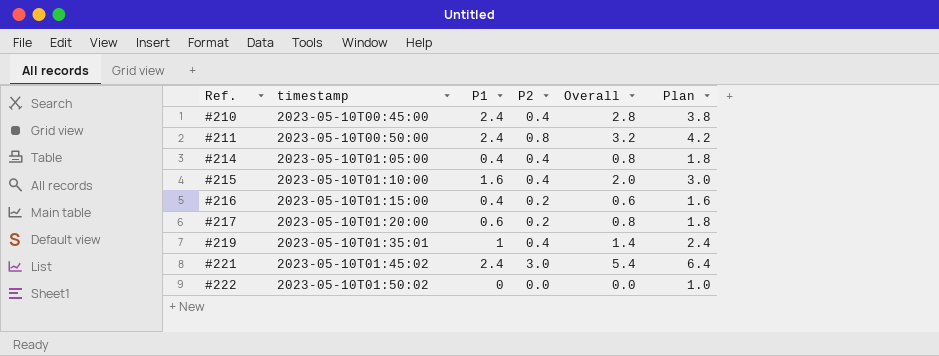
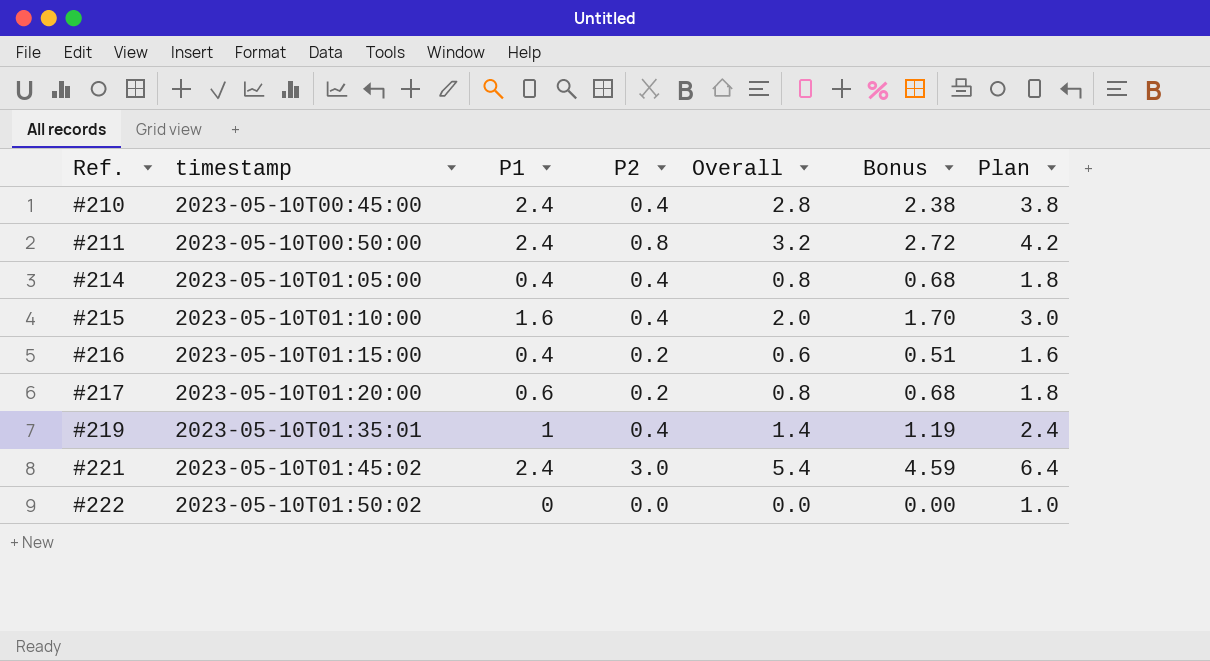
column Bonus | formula: none -> [Overall] * 0.85

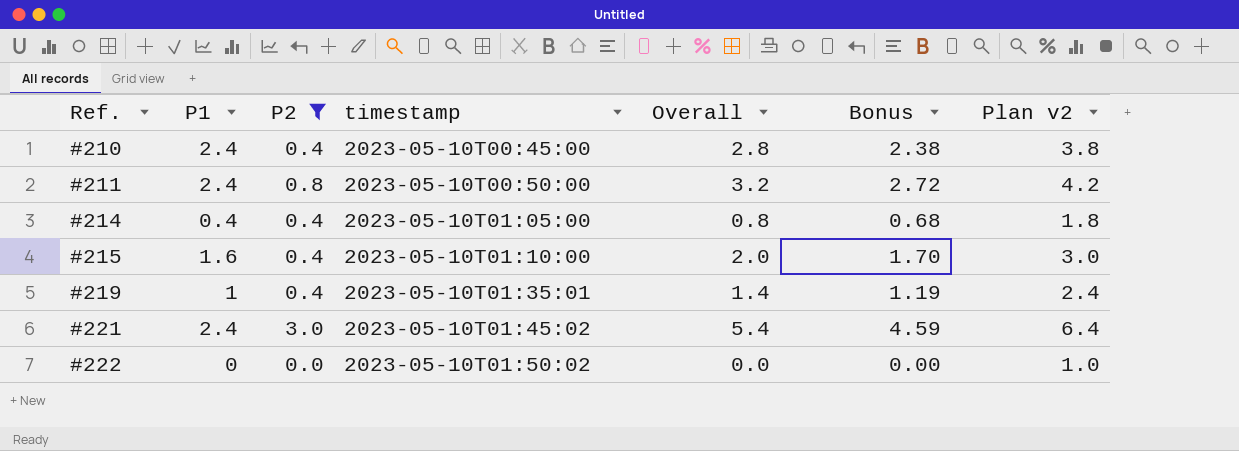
filter: none -> P2 != 0.2
column timestamp | position: 2 -> 4
column name: Plan -> Plan v2

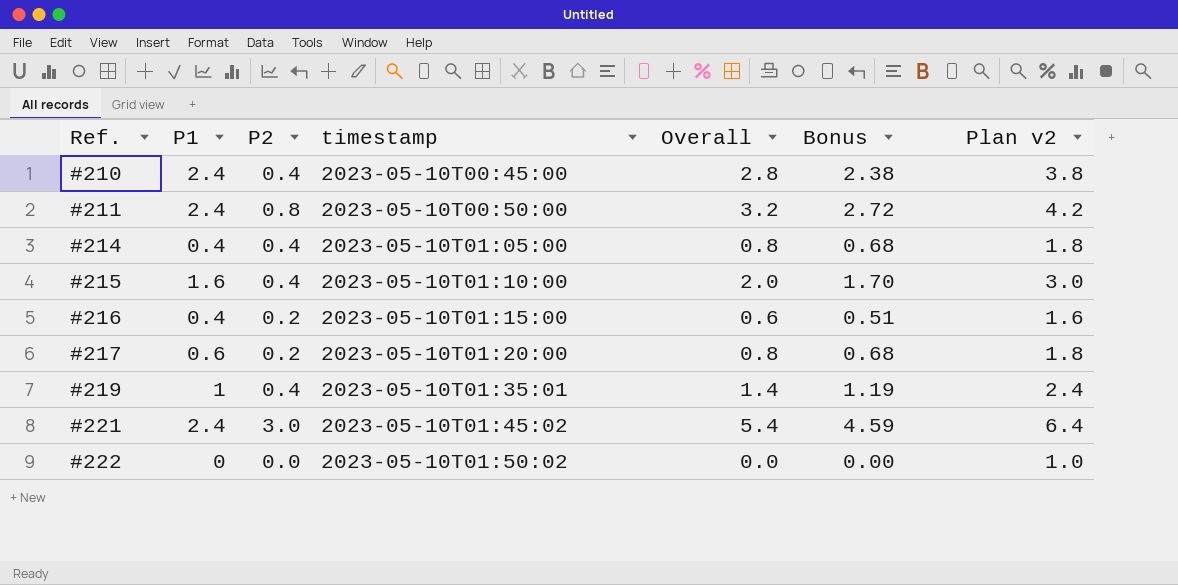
filter: P2 != 0.2 -> none

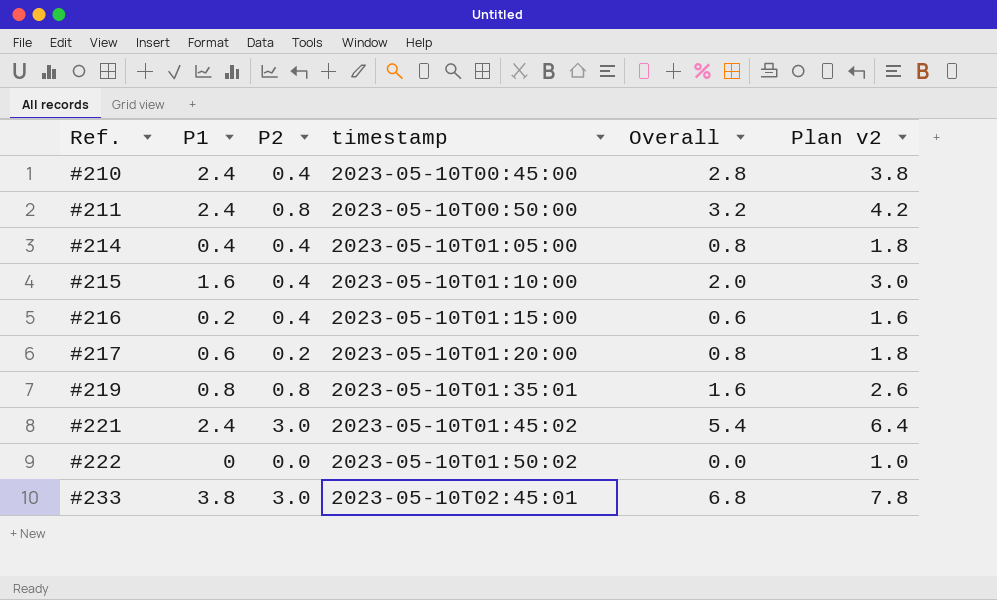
column Bonus | formula: [Overall] * 0.85 -> none
#216 | P1: 0.4 -> 0.2
#216 | P2: 0.2 -> 0.4
#219 | P1: 1 -> 0.8
#219 | P2: 0.4 -> 0.8
#219 | Overall: 1.4 -> 1.6
#219 | Plan v2: 2.4 -> 2.6
row #233: none -> 3.8 | 3.0 | 2023-05-10T02:45:01 | 6.8 | 7.8

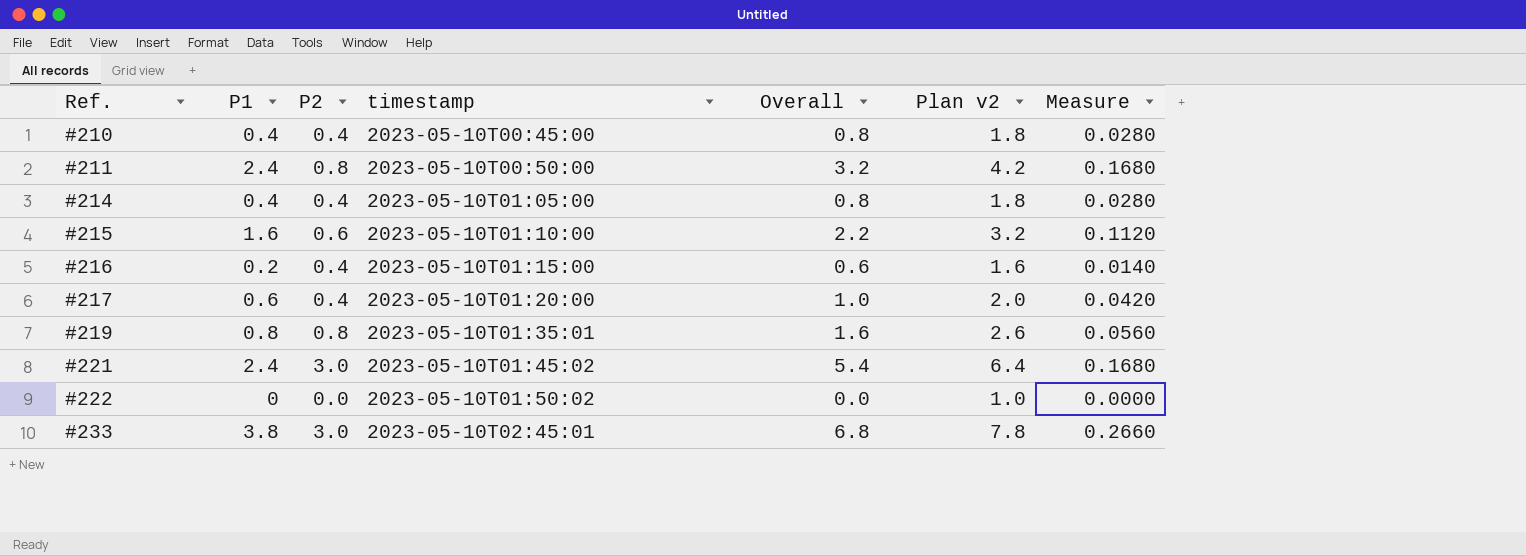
column Measure | formula: none -> [P1] * 0.07
#210 | P1: 2.4 -> 0.4
#210 | Overall: 2.8 -> 0.8
#210 | Plan v2: 3.8 -> 1.8
#215 | P2: 0.4 -> 0.6
#215 | Overall: 2.0 -> 2.2
#215 | Plan v2: 3.0 -> 3.2
#217 | P2: 0.2 -> 0.4
#217 | Overall: 0.8 -> 1.0
#217 | Plan v2: 1.8 -> 2.0

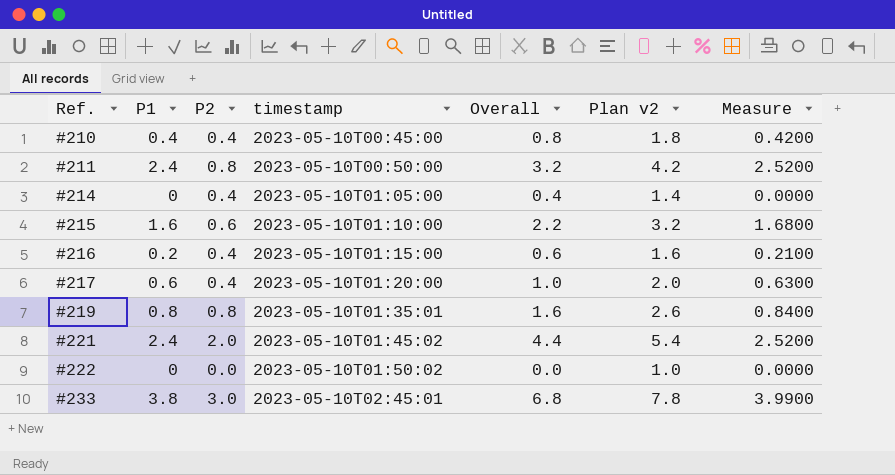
column Measure | formula: [P1] * 0.07 -> [P1] * 1.05
#214 | P1: 0.4 -> 0
#214 | Overall: 0.8 -> 0.4
#214 | Plan v2: 1.8 -> 1.4
#221 | P2: 3.0 -> 2.0
#221 | Overall: 5.4 -> 4.4
#221 | Plan v2: 6.4 -> 5.4

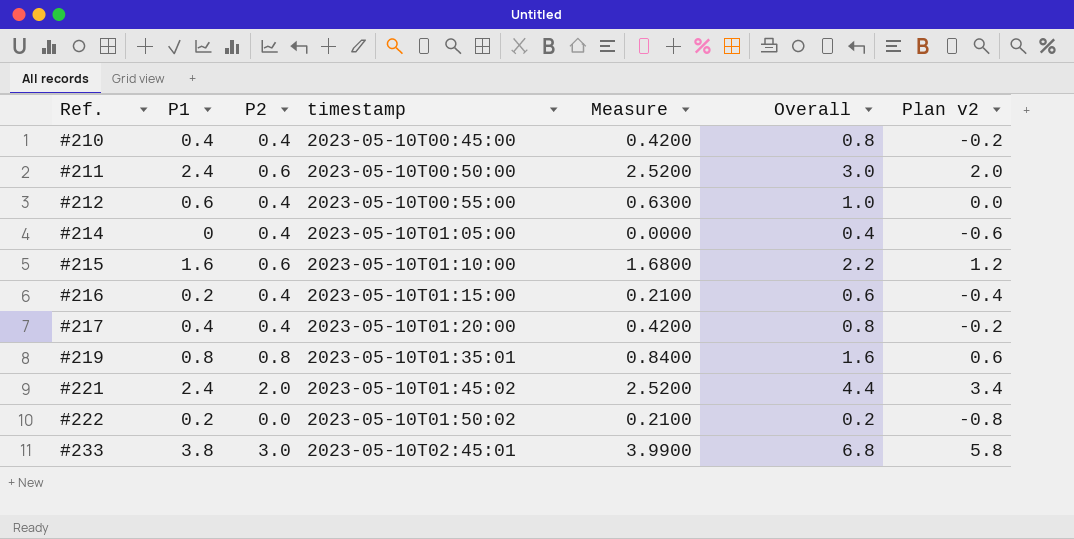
column Measure | position: 7 -> 5
column Plan v2 | formula: [Overall] + 1 -> [Overall] - 1
#211 | P2: 0.8 -> 0.6
#211 | Overall: 3.2 -> 3.0
row #212: none -> 0.6 | 0.4 | 2023-05-10T00:55:00 | 0.6300 | 1.0 | 0.0
#217 | P1: 0.6 -> 0.4
#217 | Measure: 0.6300 -> 0.4200
#217 | Overall: 1.0 -> 0.8
#222 | P1: 0 -> 0.2
#222 | Measure: 0.0000 -> 0.2100
#222 | Overall: 0.0 -> 0.2

